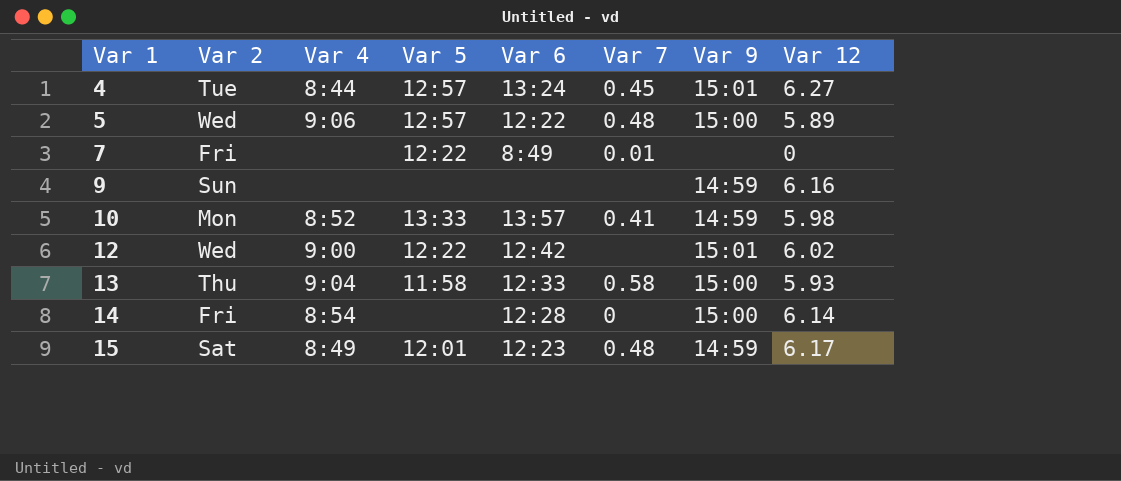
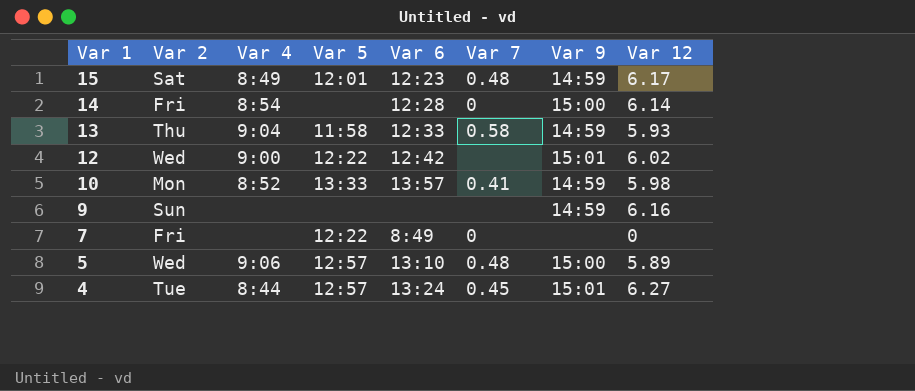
row order: Var 1 ascending -> Var 1 descending
13 | Var 9: 15:00 -> 14:59
7 | Var 7: 0.01 -> 0
5 | Var 6: 12:22 -> 13:10

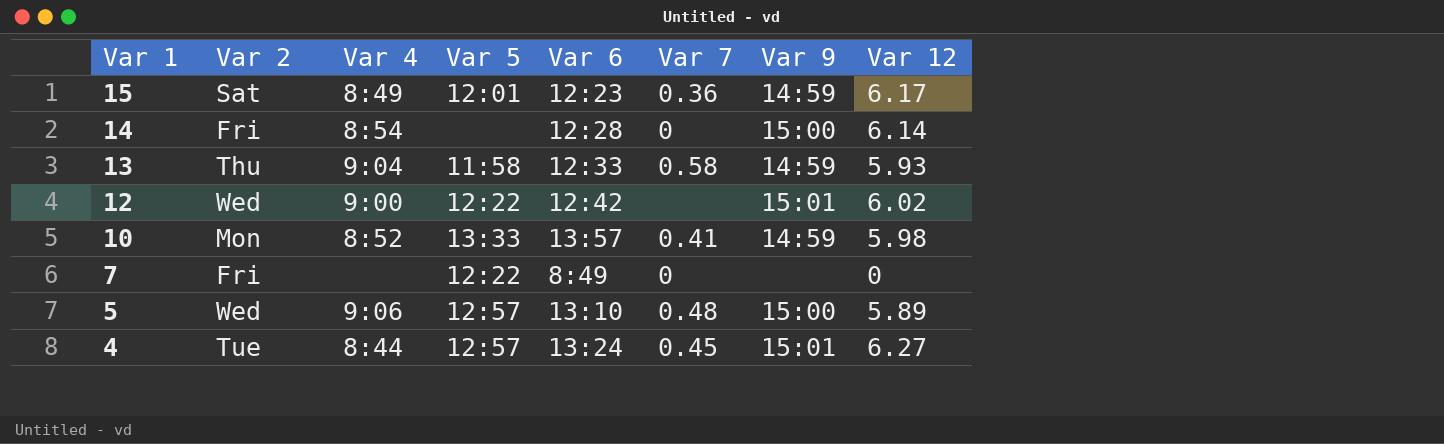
row 9: Sun | none | none | none | none | 14:59 | 6.16 -> none
15 | Var 7: 0.48 -> 0.36

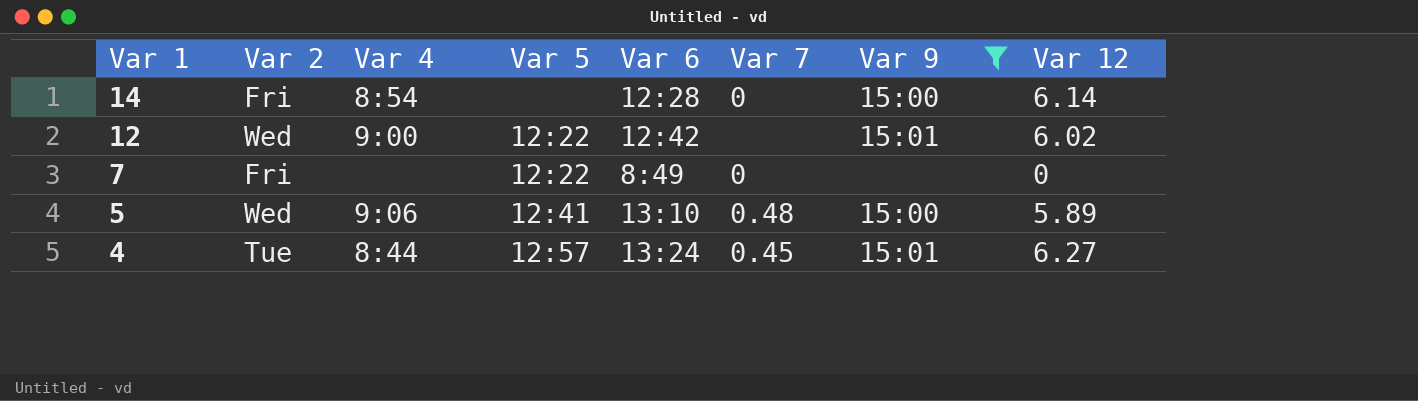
filter: none -> Var 9 != 14:59
5 | Var 5: 12:57 -> 12:41

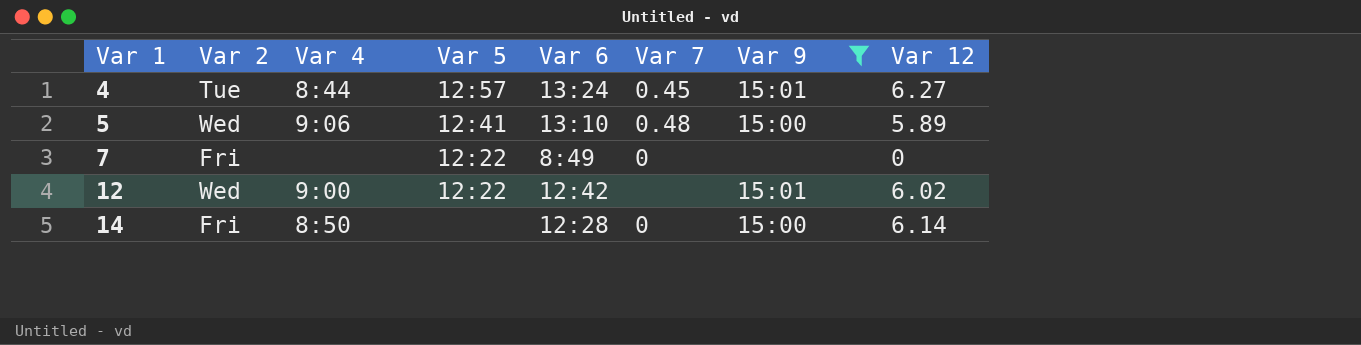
row order: Var 1 descending -> Var 1 ascending
14 | Var 4: 8:54 -> 8:50

